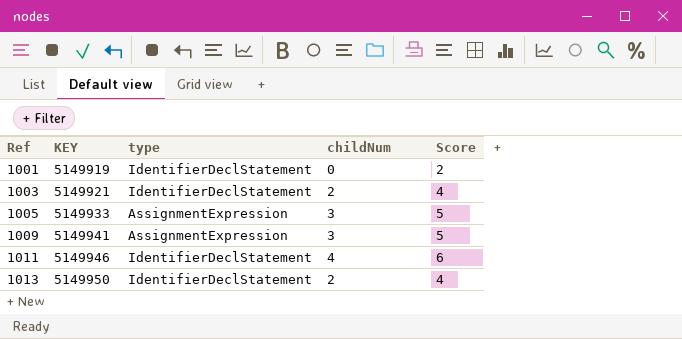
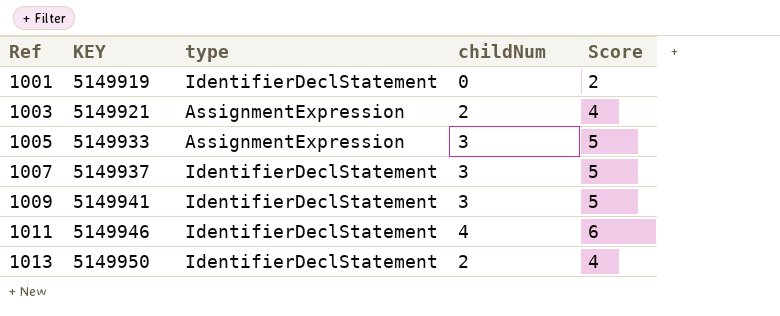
1003 | type: IdentifierDeclStatement -> AssignmentExpression
row 1007: none -> 5149937 | IdentifierDeclStatement | 3 | 5
1009 | type: AssignmentExpression -> IdentifierDeclStatement

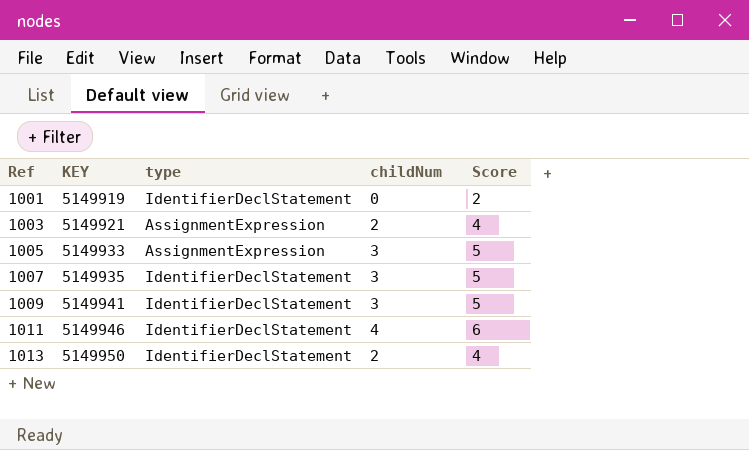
1007 | KEY: 5149937 -> 5149935

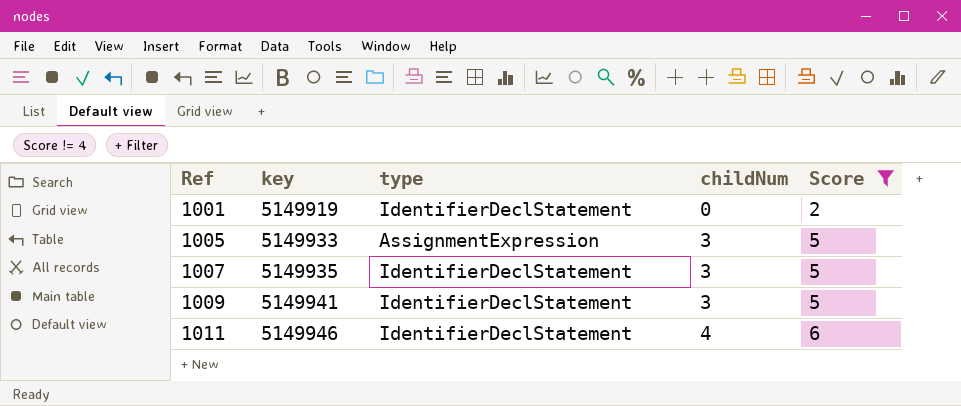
filter: none -> Score != 4
column name: KEY -> key

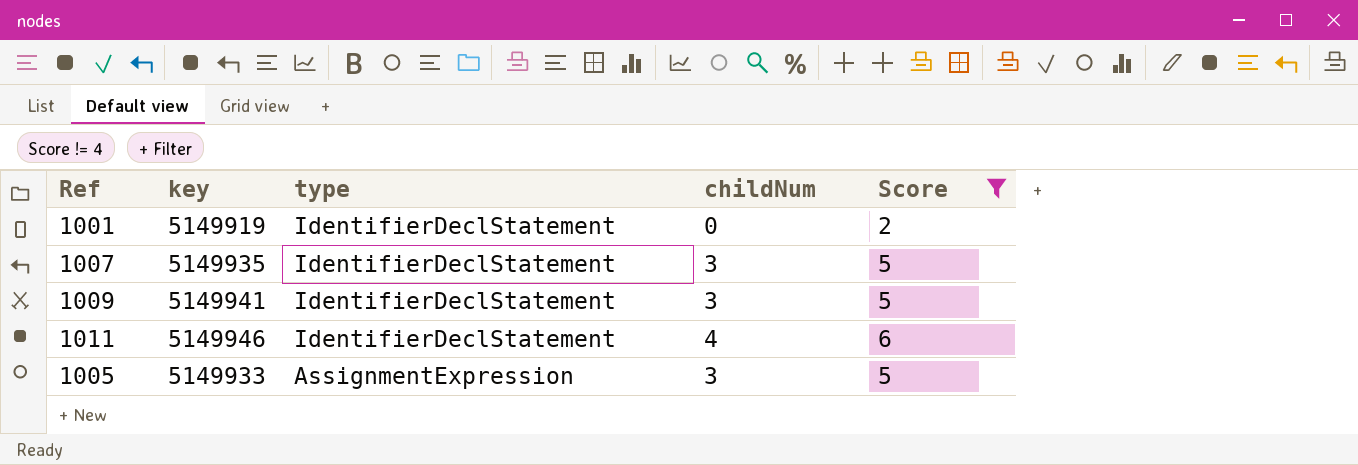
row order: Ref ascending -> type descending

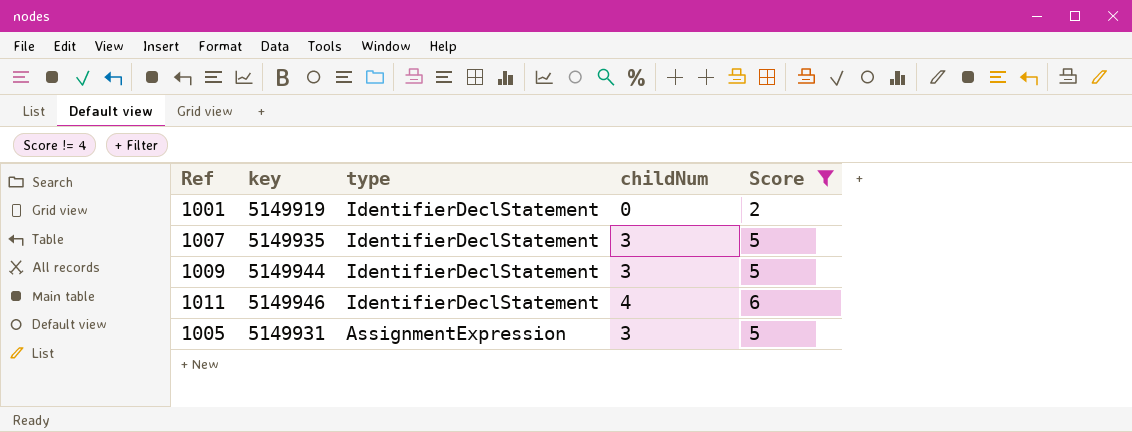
1009 | key: 5149941 -> 5149944
1005 | key: 5149933 -> 5149931

